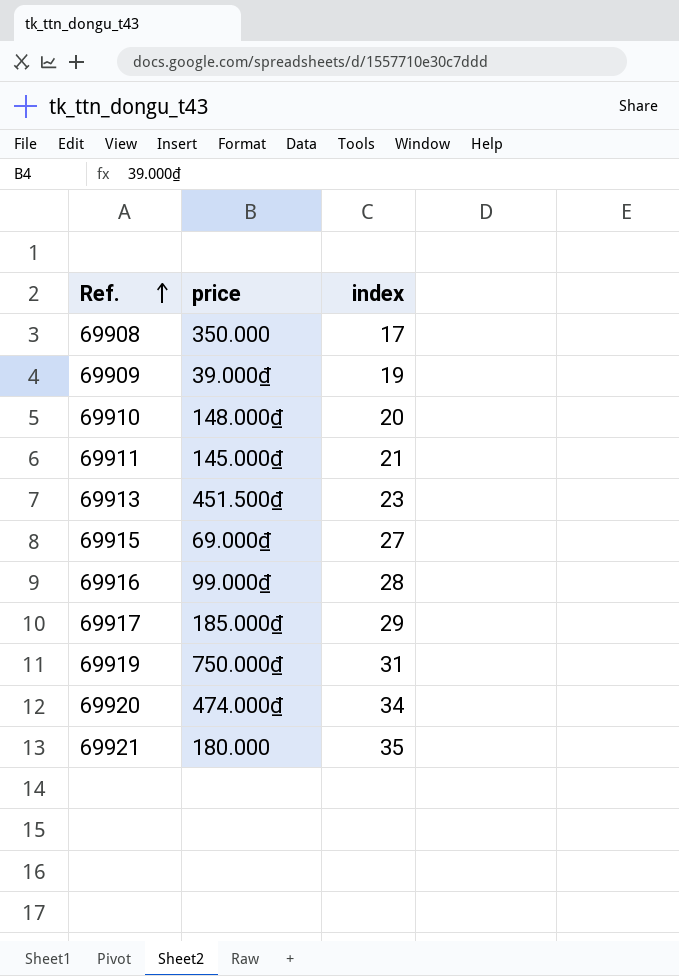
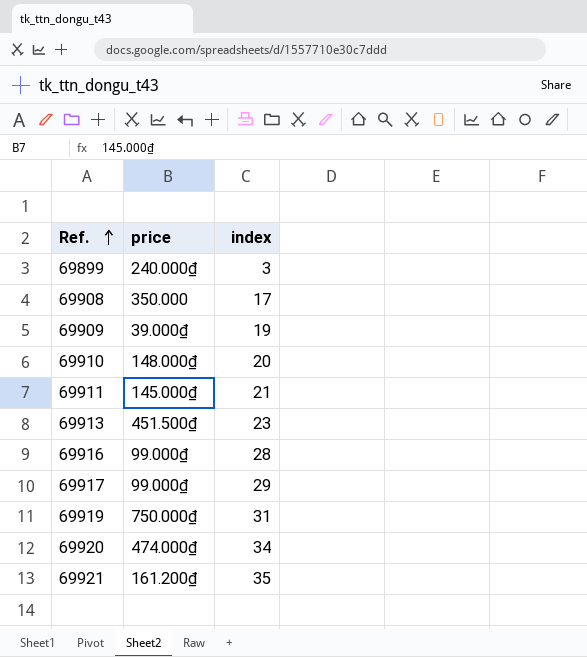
row 69915: 69.000₫ | 27 -> none
row 69899: none -> 240.000₫ | 3
69917 | price: 185.000₫ -> 99.000₫
69921 | price: 180.000 -> 161.200₫

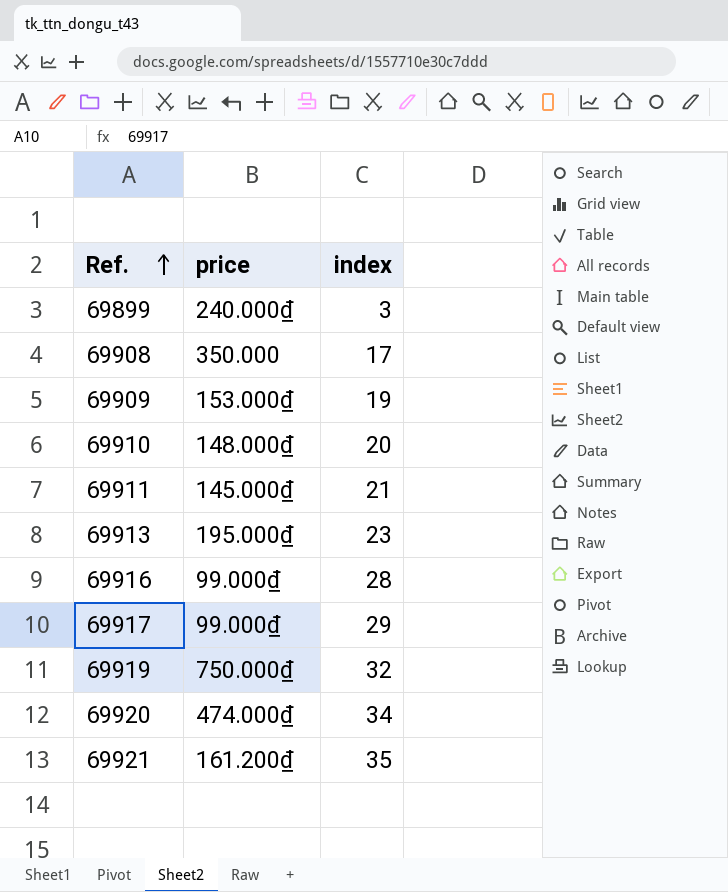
69909 | price: 39.000₫ -> 153.000₫
69913 | price: 451.500₫ -> 195.000₫
69919 | index: 31 -> 32

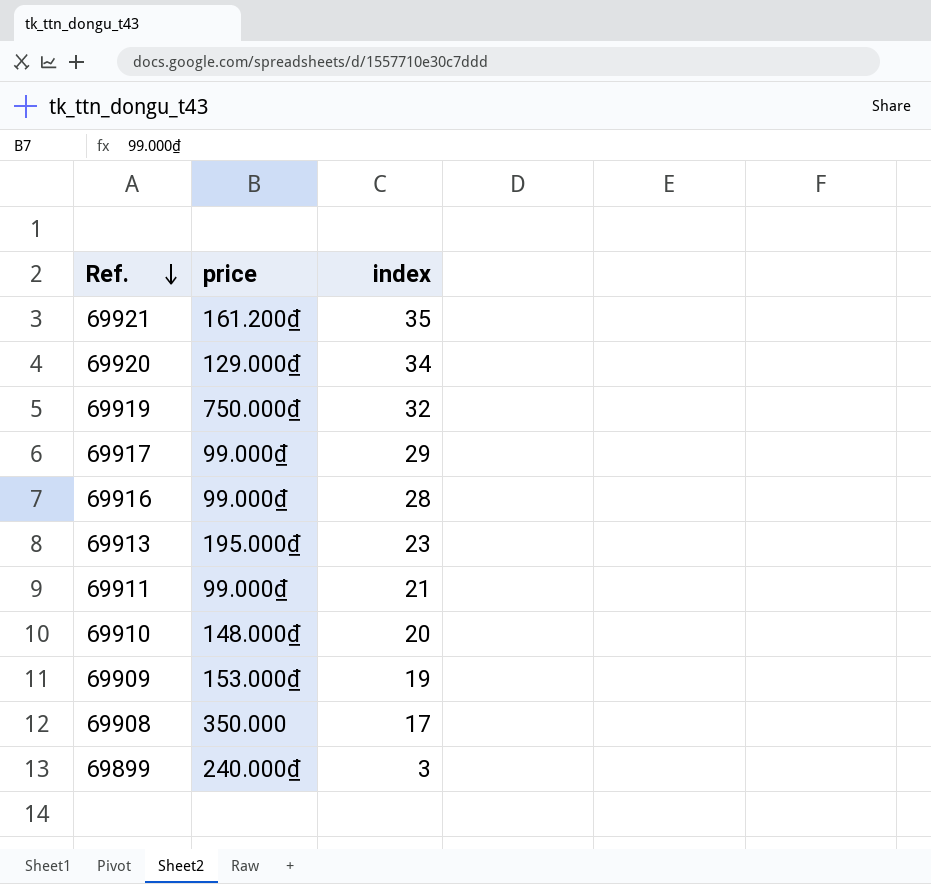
row order: Ref. ascending -> Ref. descending
69920 | price: 474.000₫ -> 129.000₫
69911 | price: 145.000₫ -> 99.000₫

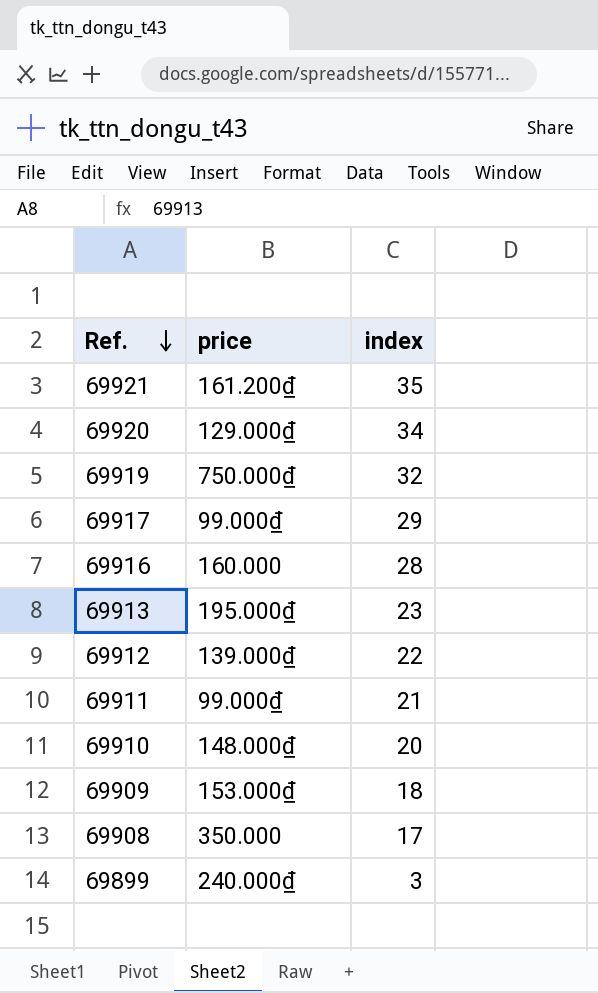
69916 | price: 99.000₫ -> 160.000
row 69912: none -> 139.000₫ | 22
69909 | index: 19 -> 18

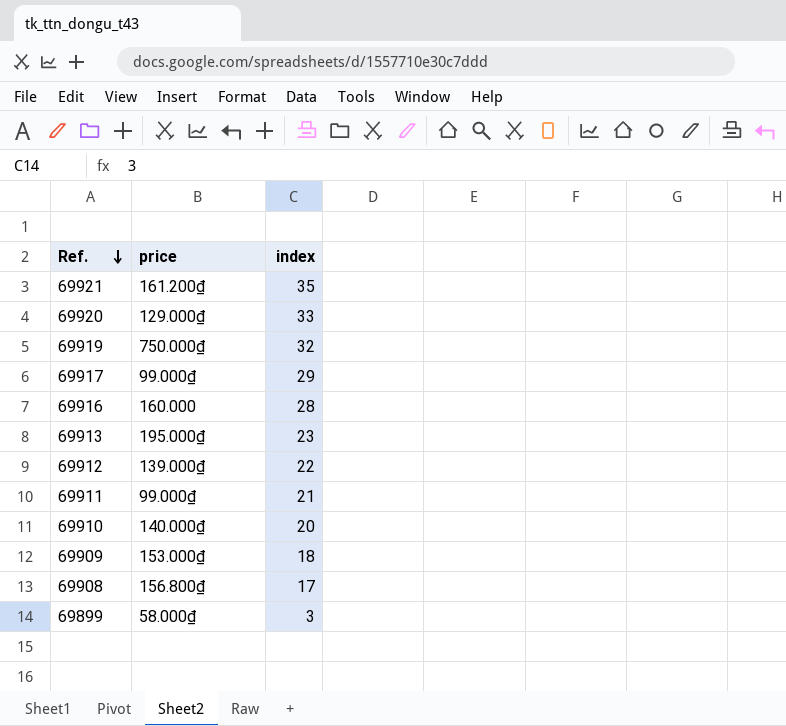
69920 | index: 34 -> 33
69910 | price: 148.000₫ -> 140.000₫
69908 | price: 350.000 -> 156.800₫
69899 | price: 240.000₫ -> 58.000₫

